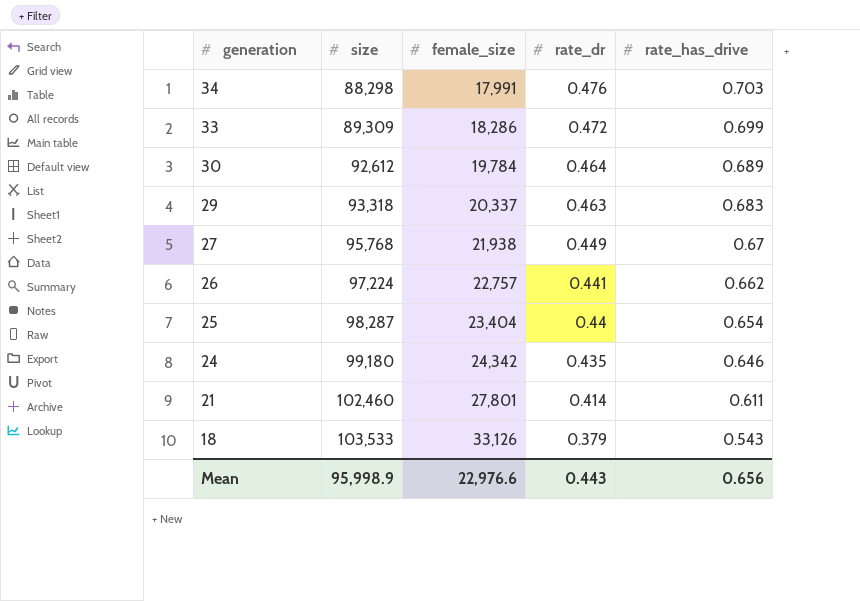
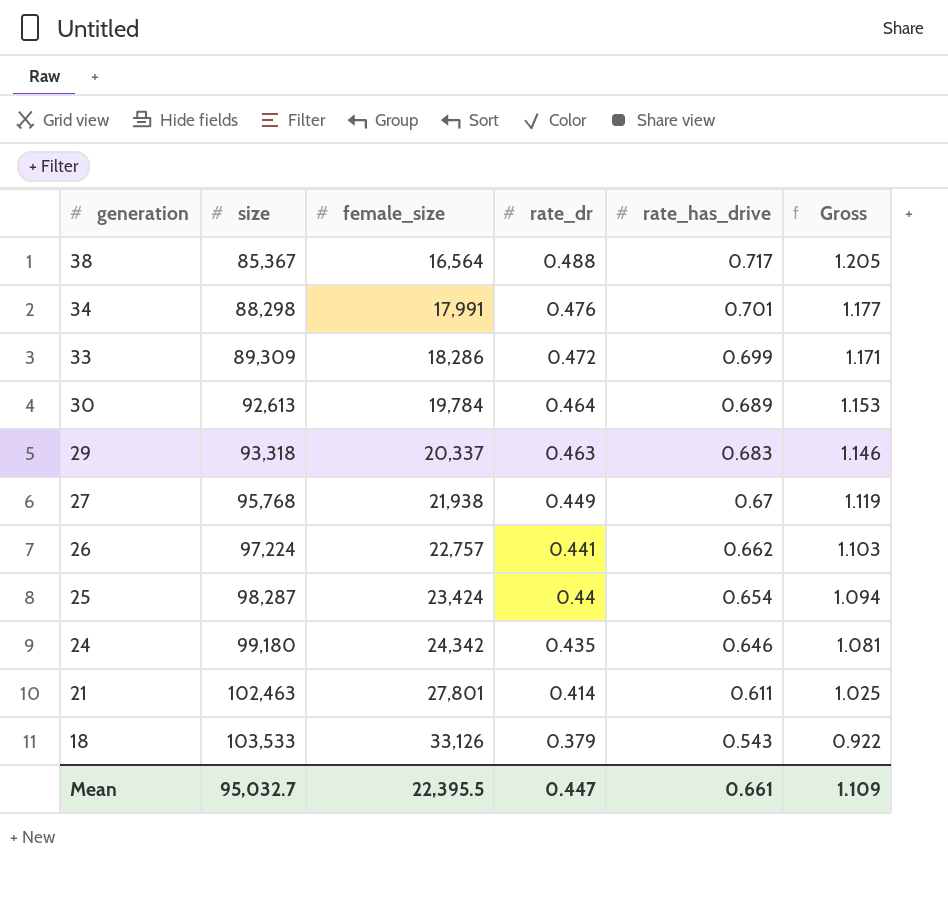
column Gross | formula: none -> [rate_dr] + [rate_has_drive]
row 38: none -> 85,367 | 16,564 | 0.488 | 0.717 | 1.205
34 | rate_has_drive: 0.703 -> 0.701
30 | size: 92,612 -> 92,613
25 | female_size: 23,404 -> 23,424
21 | size: 102,460 -> 102,463
Mean | size: 95,998.9 -> 95,032.7
Mean | female_size: 22,976.6 -> 22,395.5
Mean | rate_dr: 0.443 -> 0.447
Mean | rate_has_drive: 0.656 -> 0.661

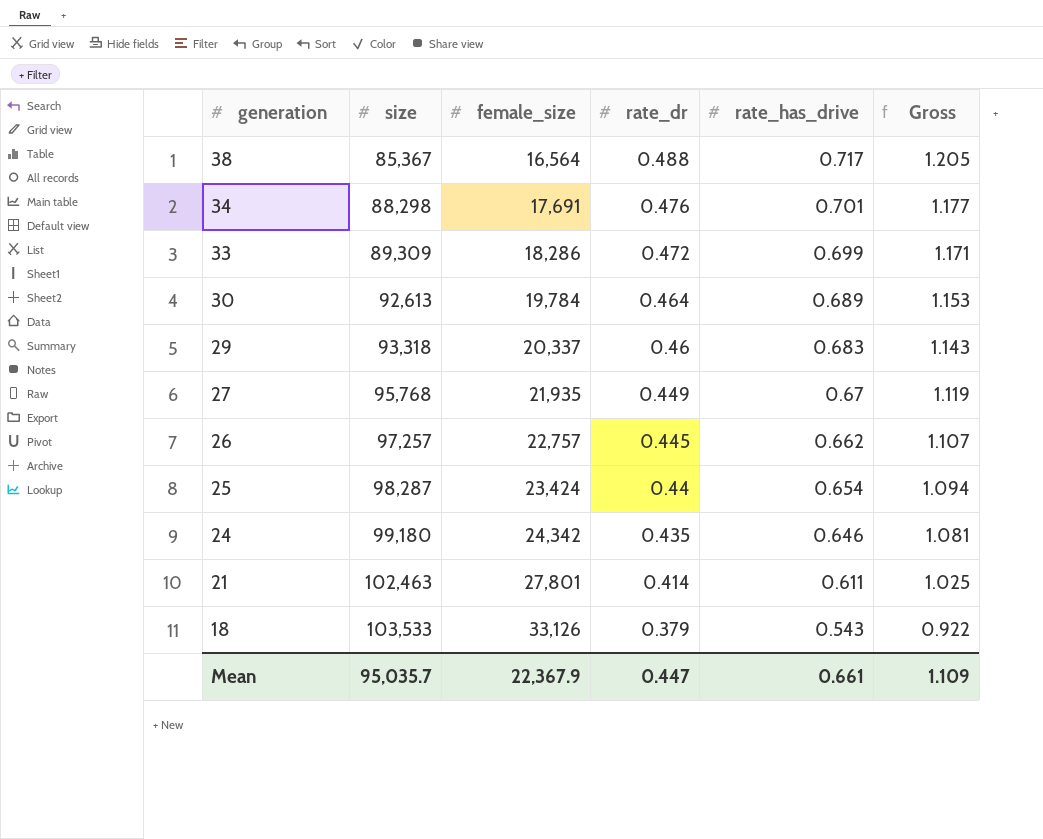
34 | female_size: 17,991 -> 17,691
29 | rate_dr: 0.463 -> 0.46
29 | Gross: 1.146 -> 1.143
27 | female_size: 21,938 -> 21,935
26 | size: 97,224 -> 97,257
26 | rate_dr: 0.441 -> 0.445
26 | Gross: 1.103 -> 1.107
Mean | size: 95,032.7 -> 95,035.7
Mean | female_size: 22,395.5 -> 22,367.9

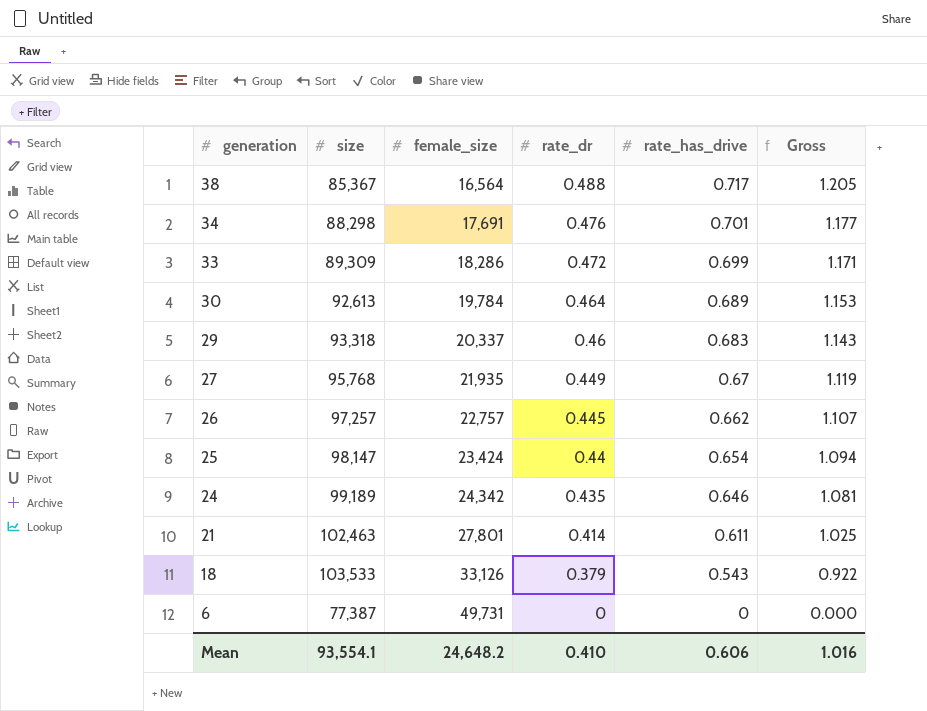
25 | size: 98,287 -> 98,147
24 | size: 99,180 -> 99,189
row 6: none -> 77,387 | 49,731 | 0 | 0 | 0.000
Mean | size: 95,035.7 -> 93,554.1
Mean | female_size: 22,367.9 -> 24,648.2
Mean | rate_dr: 0.447 -> 0.410
Mean | rate_has_drive: 0.661 -> 0.606
Mean | Gross: 1.109 -> 1.016

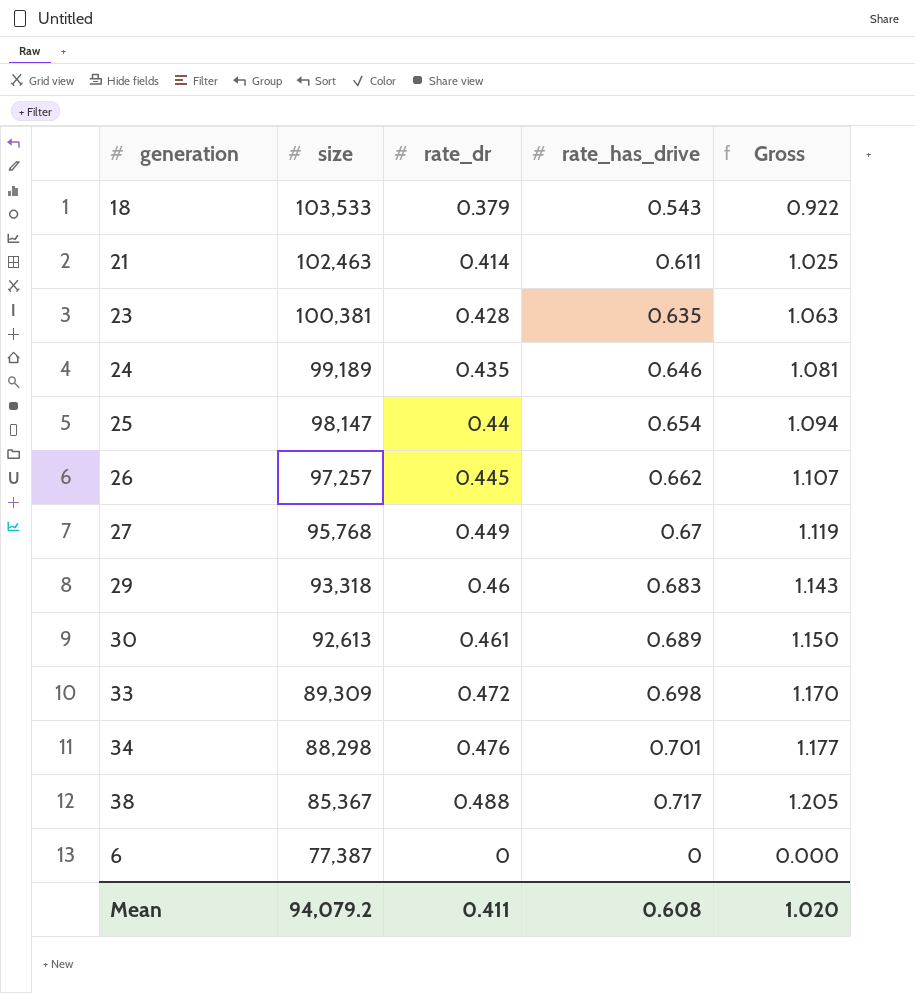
row order: generation descending -> size descending
column female_size | position: 3 -> none
row 23: none -> 100,381 | 0.428 | 0.635 | 1.063
30 | rate_dr: 0.464 -> 0.461
30 | Gross: 1.153 -> 1.150
33 | rate_has_drive: 0.699 -> 0.698
33 | Gross: 1.171 -> 1.170
Mean | size: 93,554.1 -> 94,079.2
Mean | rate_dr: 0.410 -> 0.411
Mean | rate_has_drive: 0.606 -> 0.608
Mean | Gross: 1.016 -> 1.020

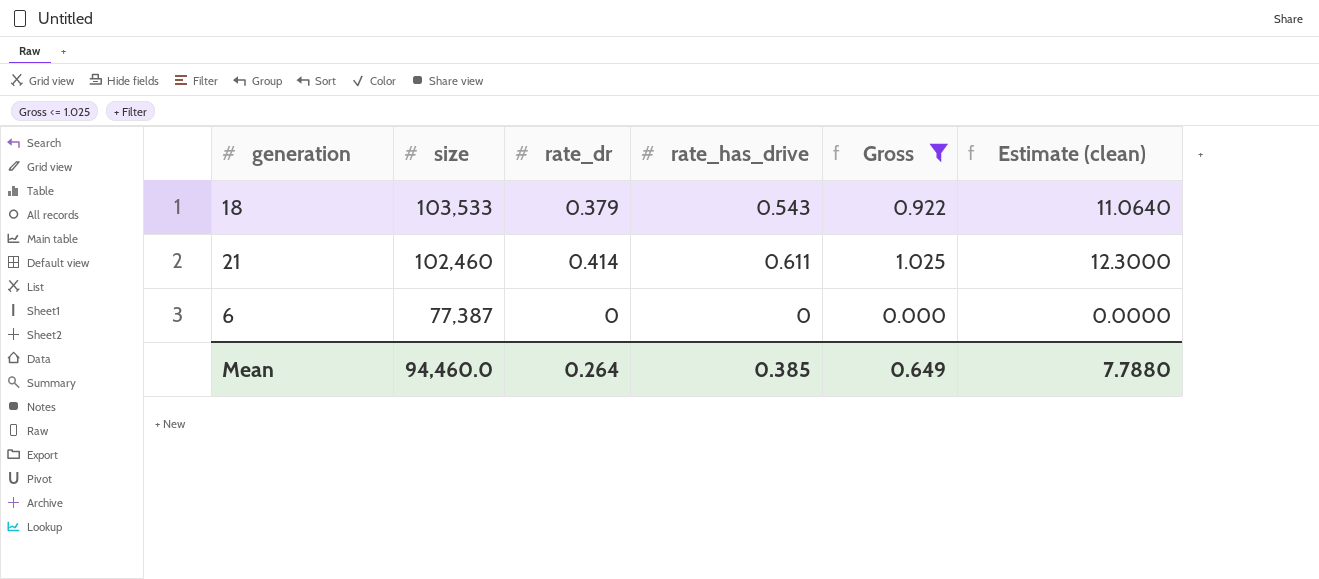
filter: none -> Gross <= 1.025
column Estimate (clean) | formula: none -> [Gross] * 12
21 | size: 102,463 -> 102,460
Mean | size: 94,079.2 -> 94,460.0
Mean | rate_dr: 0.411 -> 0.264
Mean | rate_has_drive: 0.608 -> 0.385
Mean | Gross: 1.020 -> 0.649

